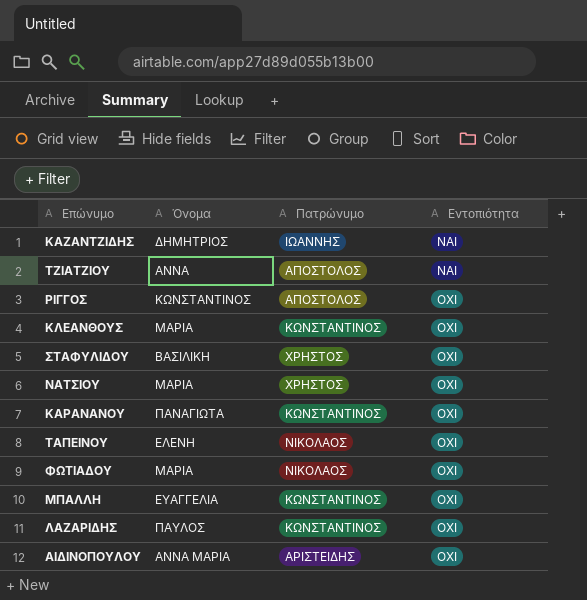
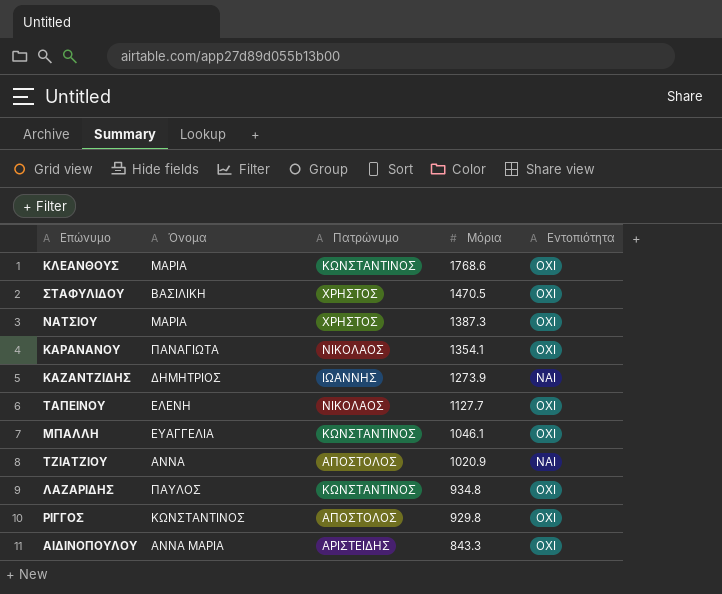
row order: Εντοπιότητα ascending -> Μόρια descending
column Μόρια | position: none -> 4
row ΦΩΤΙΑΔΟΥ: ΜΑΡΙΑ | ΝΙΚΟΛΑΟΣ | ΟΧΙ -> none
ΚΑΡΑΝΑΝΟΥ | Πατρώνυμο: ΚΩΝΣΤΑΝΤΙΝΟΣ -> ΝΙΚΟΛΑΟΣ

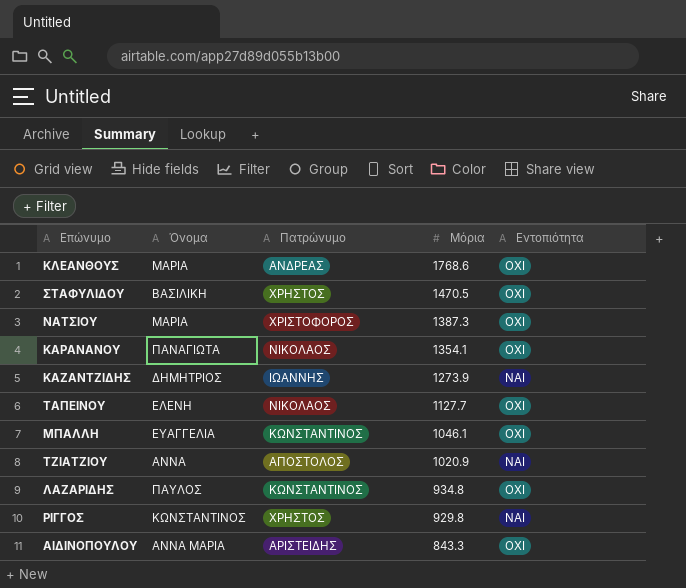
ΚΛΕΑΝΘΟΥΣ | Πατρώνυμο: ΚΩΝΣΤΑΝΤΙΝΟΣ -> ΑΝΔΡΕΑΣ
ΝΑΤΣΙΟΥ | Πατρώνυμο: ΧΡΗΣΤΟΣ -> ΧΡΙΣΤΟΦΟΡΟΣ
ΡΙΓΓΟΣ | Πατρώνυμο: ΑΠΟΣΤΟΛΟΣ -> ΧΡΗΣΤΟΣ
ΡΙΓΓΟΣ | Εντοπιότητα: ΟΧΙ -> ΝΑΙ

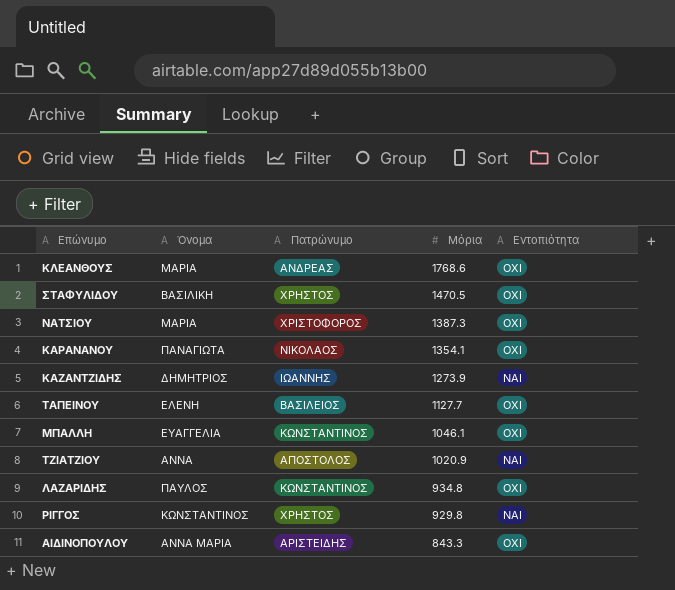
ΤΑΠΕΙΝΟΥ | Πατρώνυμο: ΝΙΚΟΛΑΟΣ -> ΒΑΣΙΛΕΙΟΣ

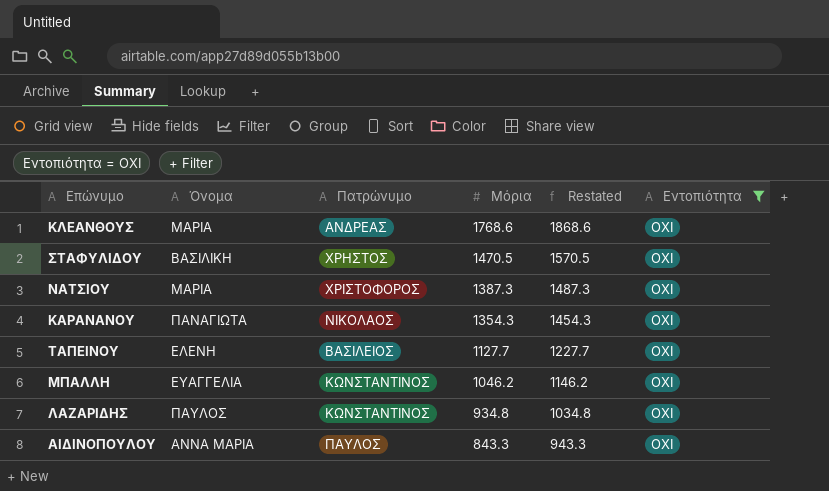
filter: none -> Εντοπιότητα = ΟΧΙ
column Restated | formula: none -> [Μόρια] + 100
ΚΑΡΑΝΑΝΟΥ | Μόρια: 1354.1 -> 1354.3
ΜΠΑΛΛΗ | Μόρια: 1046.1 -> 1046.2
ΑΙΔΙΝΟΠΟΥΛΟΥ | Πατρώνυμο: ΑΡΙΣΤΕΙΔΗΣ -> ΠΑΥΛΟΣ

